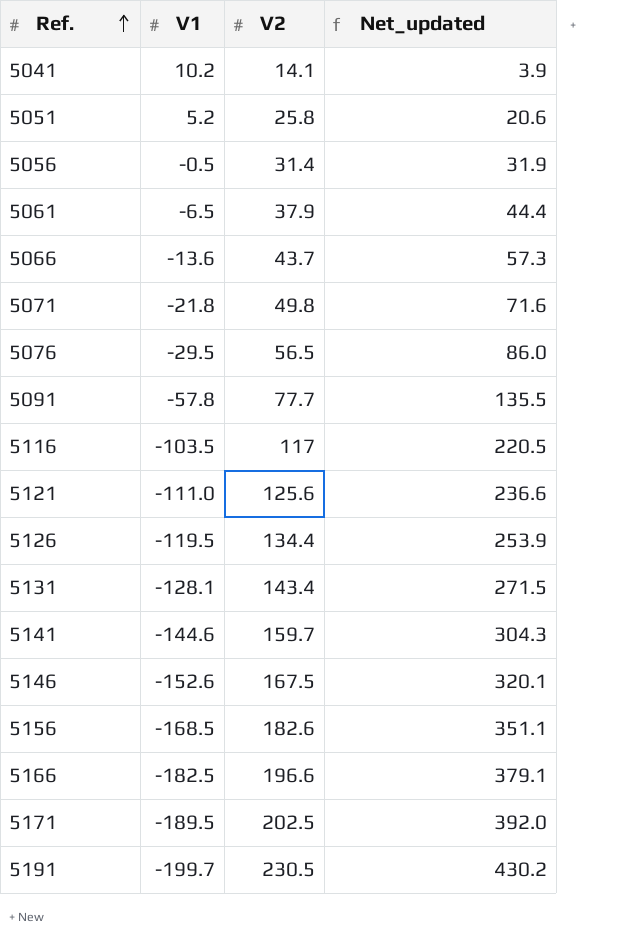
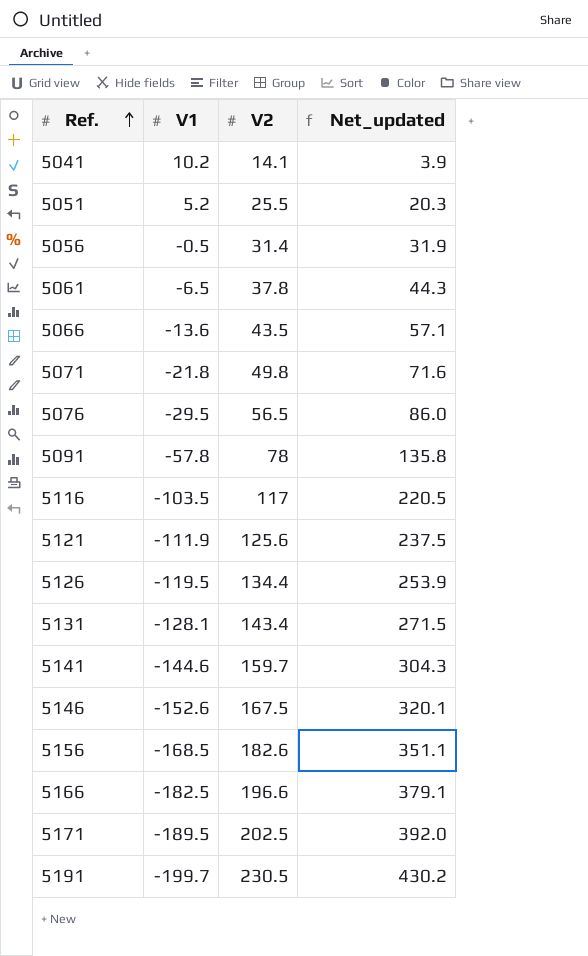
5051 | V2: 25.8 -> 25.5
5051 | Net_updated: 20.6 -> 20.3
5061 | V2: 37.9 -> 37.8
5061 | Net_updated: 44.4 -> 44.3
5066 | V2: 43.7 -> 43.5
5066 | Net_updated: 57.3 -> 57.1
5091 | V2: 77.7 -> 78
5091 | Net_updated: 135.5 -> 135.8
5121 | V1: -111.0 -> -111.9
5121 | Net_updated: 236.6 -> 237.5

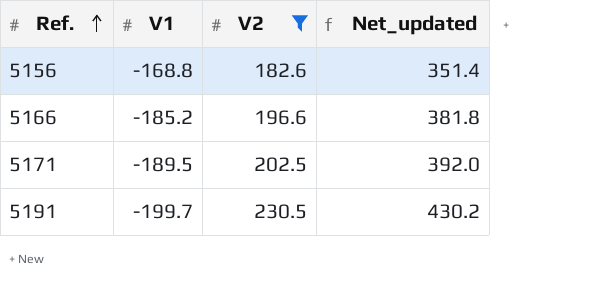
filter: none -> V2 >= 182.6
5156 | V1: -168.5 -> -168.8
5156 | Net_updated: 351.1 -> 351.4
5166 | V1: -182.5 -> -185.2
5166 | Net_updated: 379.1 -> 381.8

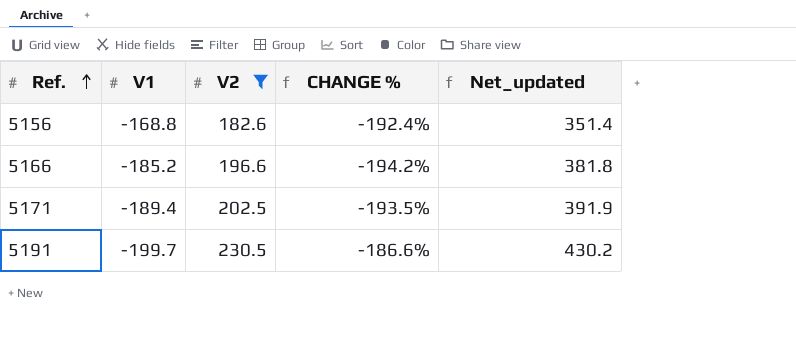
column CHANGE % | formula: none -> ([V1] - [V2]) / [V2]
5171 | V1: -189.5 -> -189.4
5171 | Net_updated: 392.0 -> 391.9

